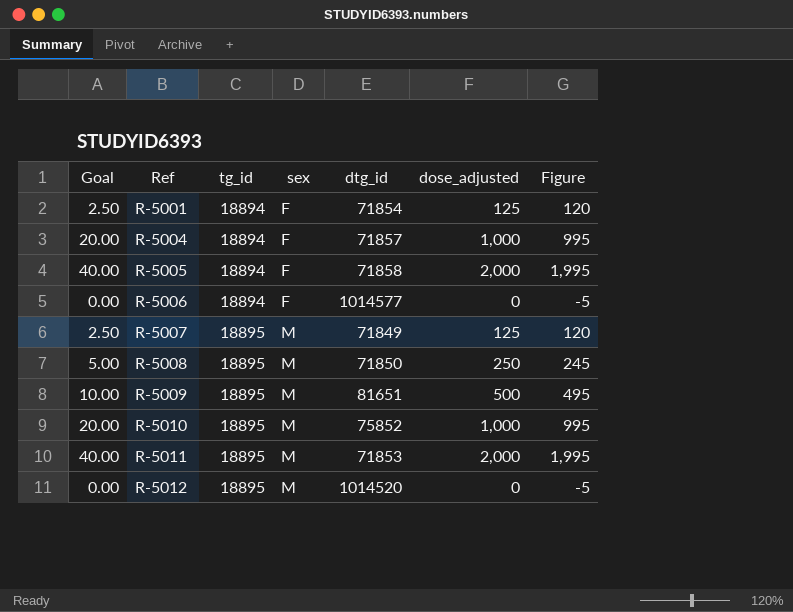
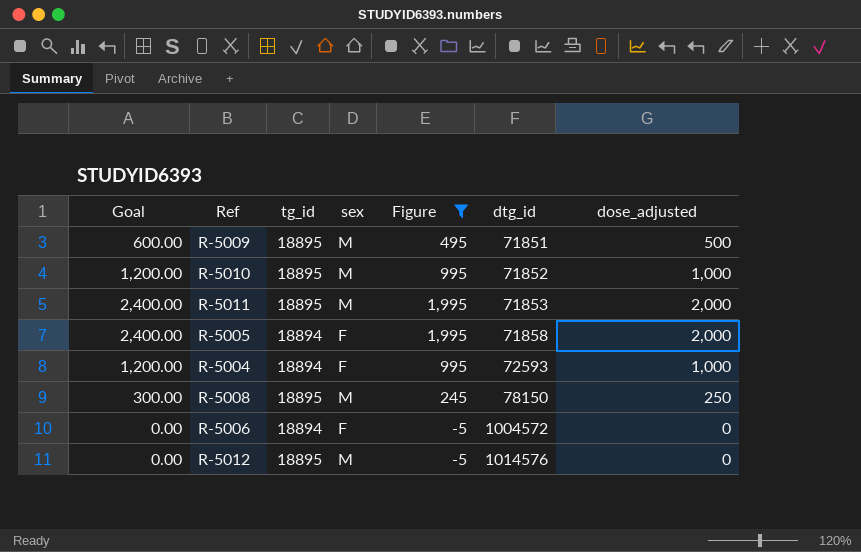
filter: none -> Figure != 120
row order: Ref ascending -> dtg_id ascending
column Goal | formula: [dose_adjusted] * 0.02 -> [dose_adjusted] * 1.2
column Figure | position: 7 -> 5
R-5009 | dtg_id: 81651 -> 71851
R-5010 | dtg_id: 75852 -> 71852
R-5004 | dtg_id: 71857 -> 72593
R-5008 | dtg_id: 71850 -> 78150
R-5006 | dtg_id: 1014577 -> 1004572
R-5012 | dtg_id: 1014520 -> 1014576

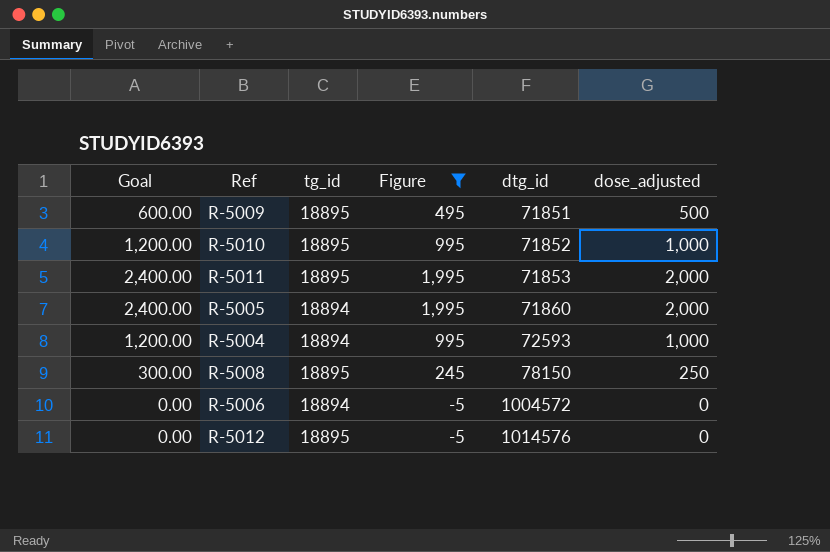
column sex | position: 4 -> none
R-5005 | dtg_id: 71858 -> 71860

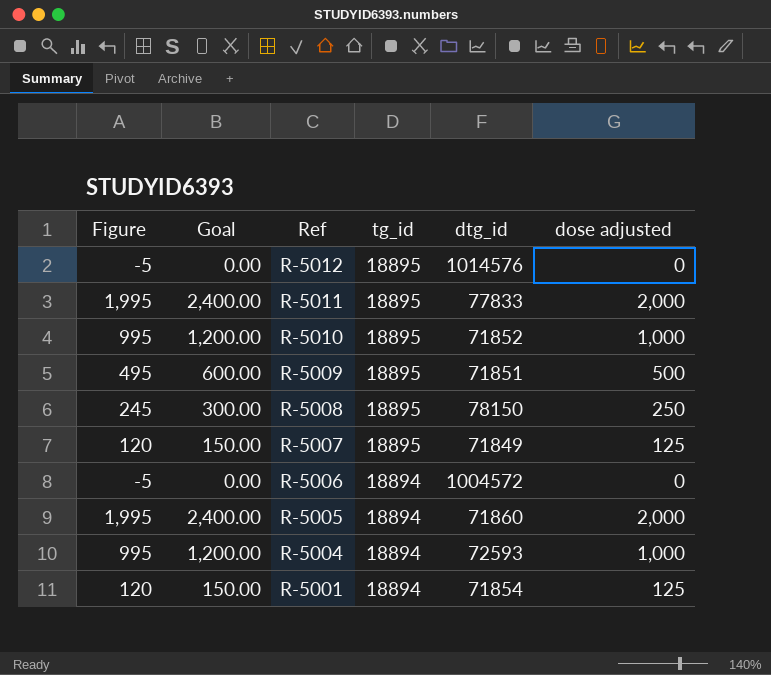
filter: Figure != 120 -> none
row order: dtg_id ascending -> Ref descending
column Figure | position: 4 -> 1
column name: dose_adjusted -> dose adjusted
R-5011 | dtg_id: 71853 -> 77833

